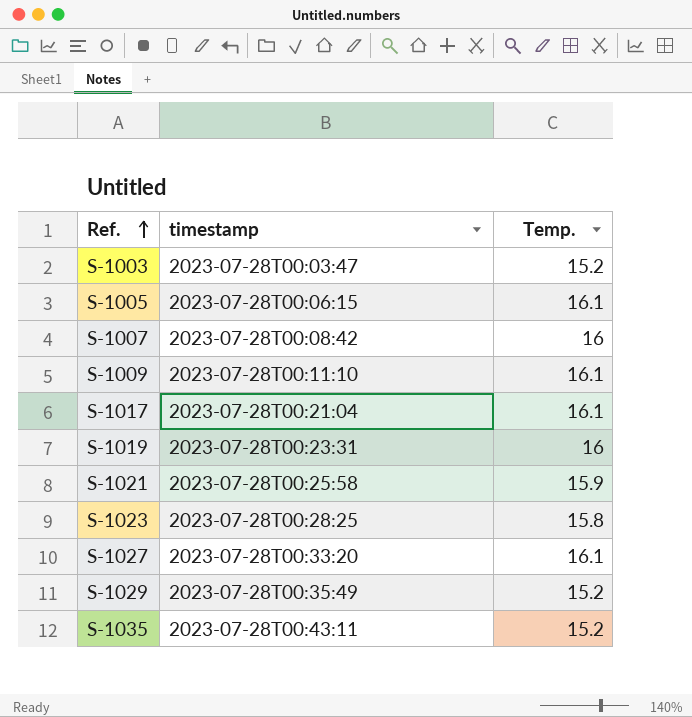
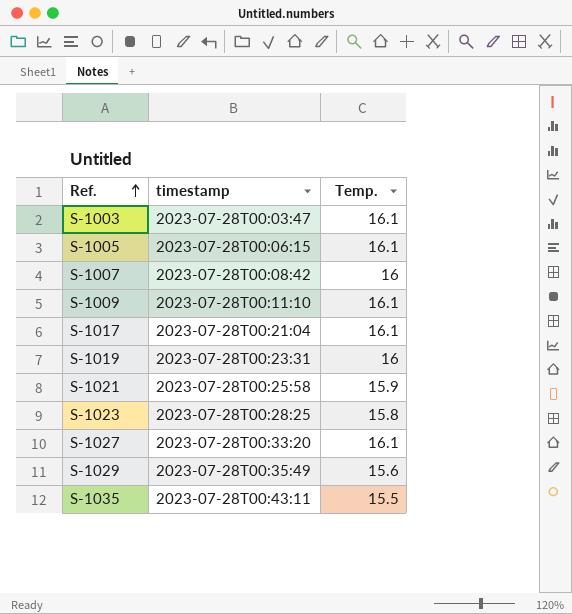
S-1003 | Temp.: 15.2 -> 16.1
S-1029 | Temp.: 15.2 -> 15.6
S-1035 | Temp.: 15.2 -> 15.5

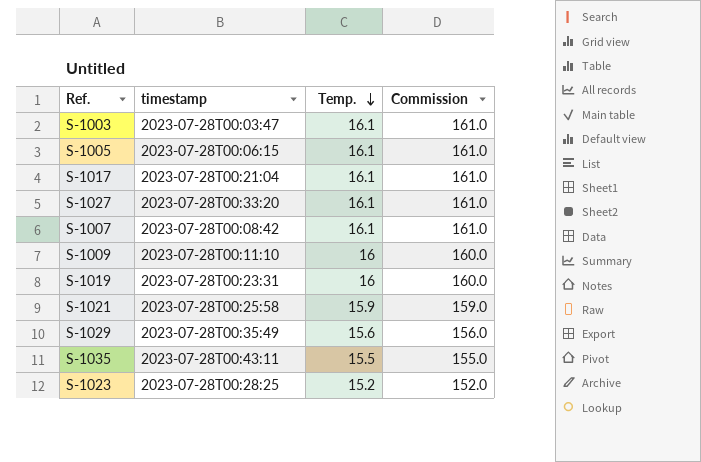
row order: Ref. ascending -> Temp. descending
column Commission | formula: none -> [Temp.] * 10
S-1007 | Temp.: 16 -> 16.1
S-1009 | Temp.: 16.1 -> 16
S-1023 | Temp.: 15.8 -> 15.2

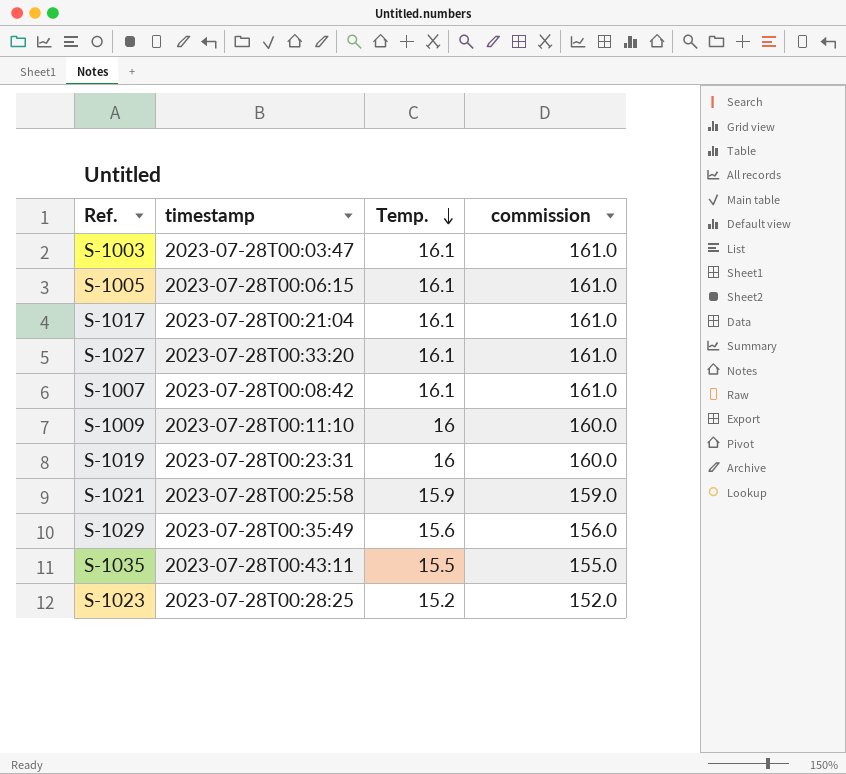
column name: Commission -> commission

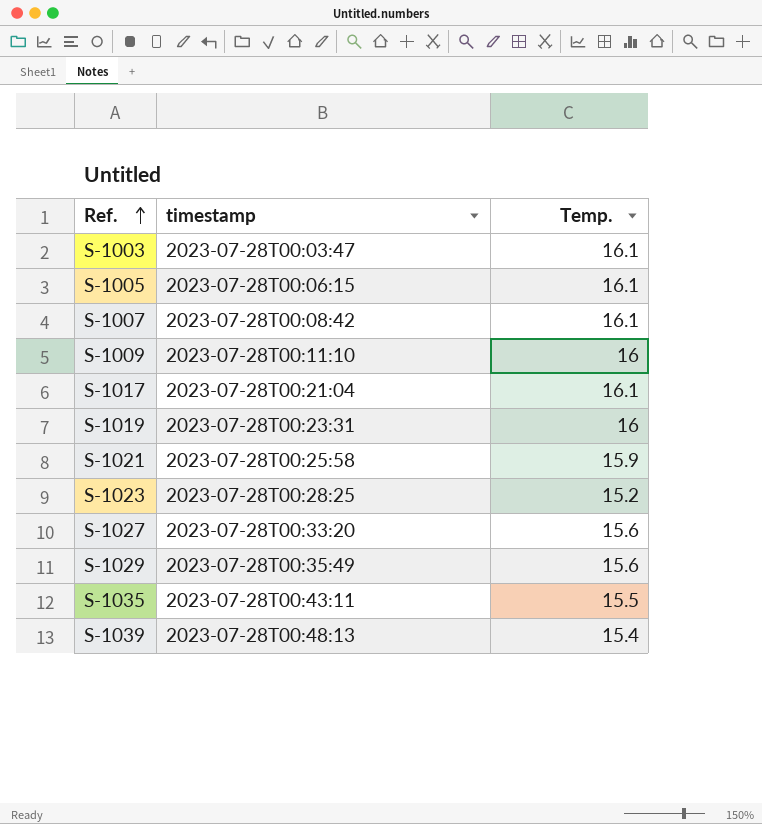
row order: Temp. descending -> Ref. ascending
column commission | formula: [Temp.] * 10 -> none
S-1027 | Temp.: 16.1 -> 15.6
row S-1039: none -> 2023-07-28T00:48:13 | 15.4

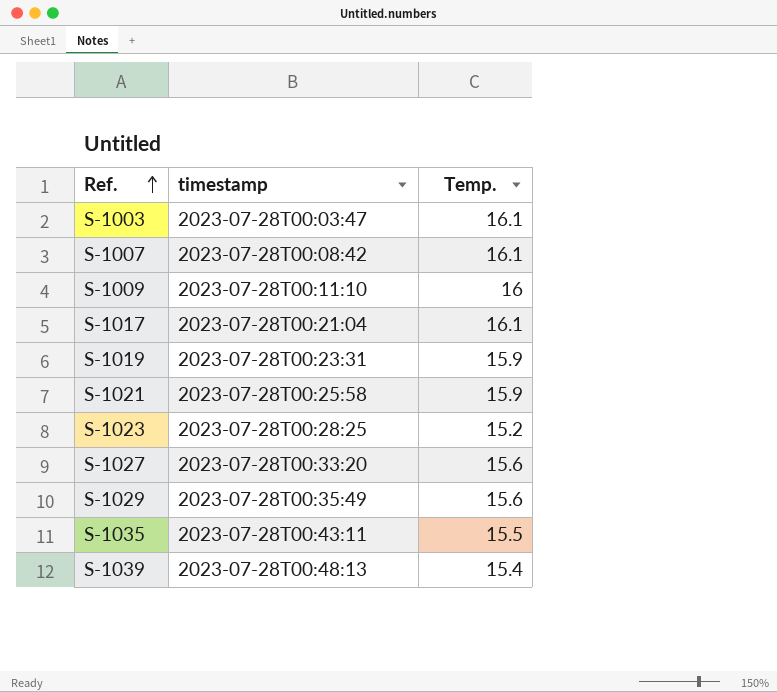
row S-1005: 2023-07-28T00:06:15 | 16.1 -> none
S-1019 | Temp.: 16 -> 15.9

